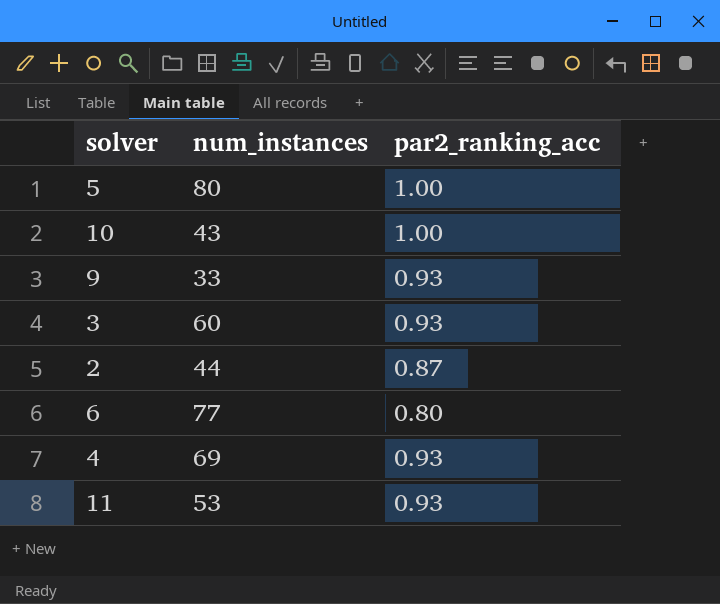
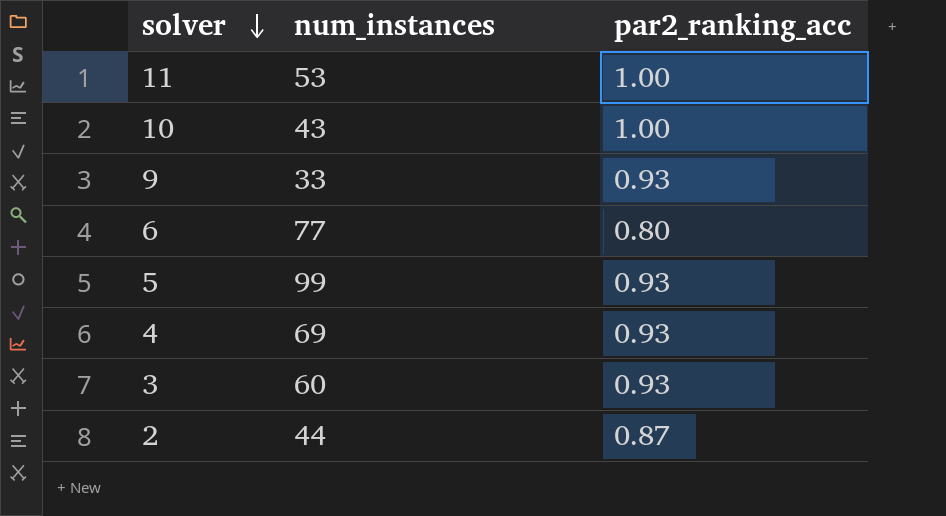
row order: none -> solver descending
11 | par2_ranking_acc: 0.93 -> 1.00
5 | num_instances: 80 -> 99
5 | par2_ranking_acc: 1.00 -> 0.93

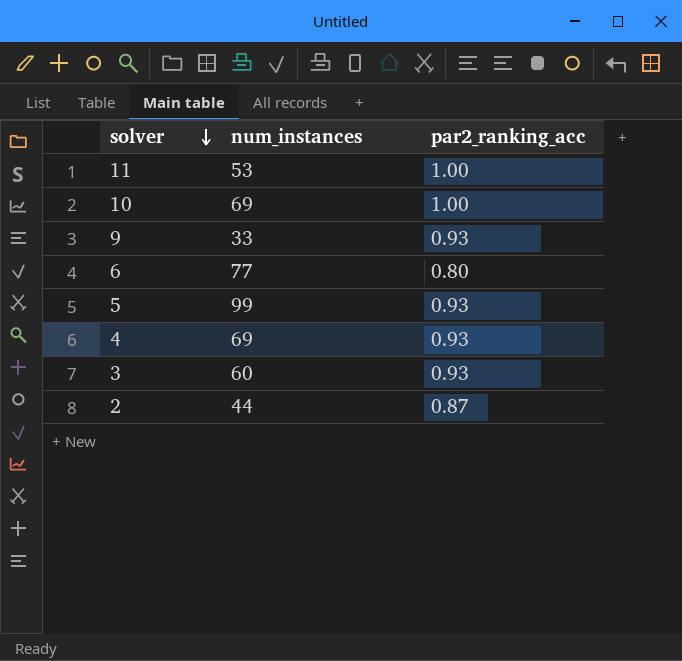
10 | num_instances: 43 -> 69

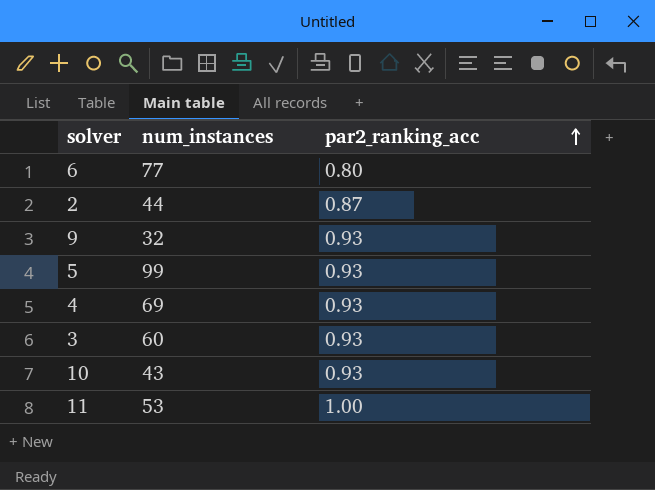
row order: solver descending -> par2_ranking_acc ascending
9 | num_instances: 33 -> 32
10 | num_instances: 69 -> 43
10 | par2_ranking_acc: 1.00 -> 0.93

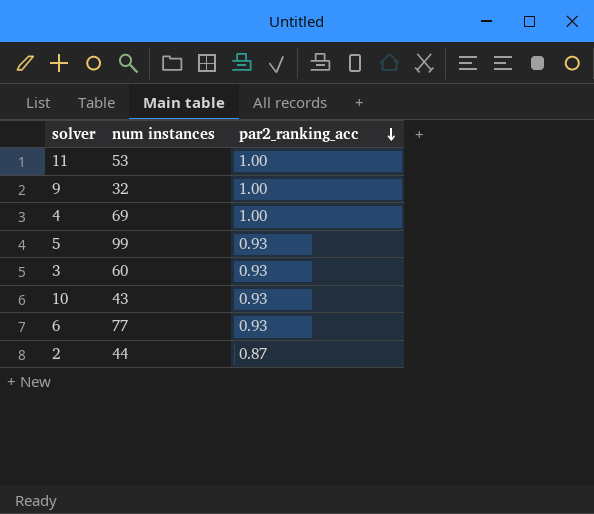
row order: par2_ranking_acc ascending -> par2_ranking_acc descending
column name: num_instances -> num instances
9 | par2_ranking_acc: 0.93 -> 1.00
4 | par2_ranking_acc: 0.93 -> 1.00
6 | par2_ranking_acc: 0.80 -> 0.93

